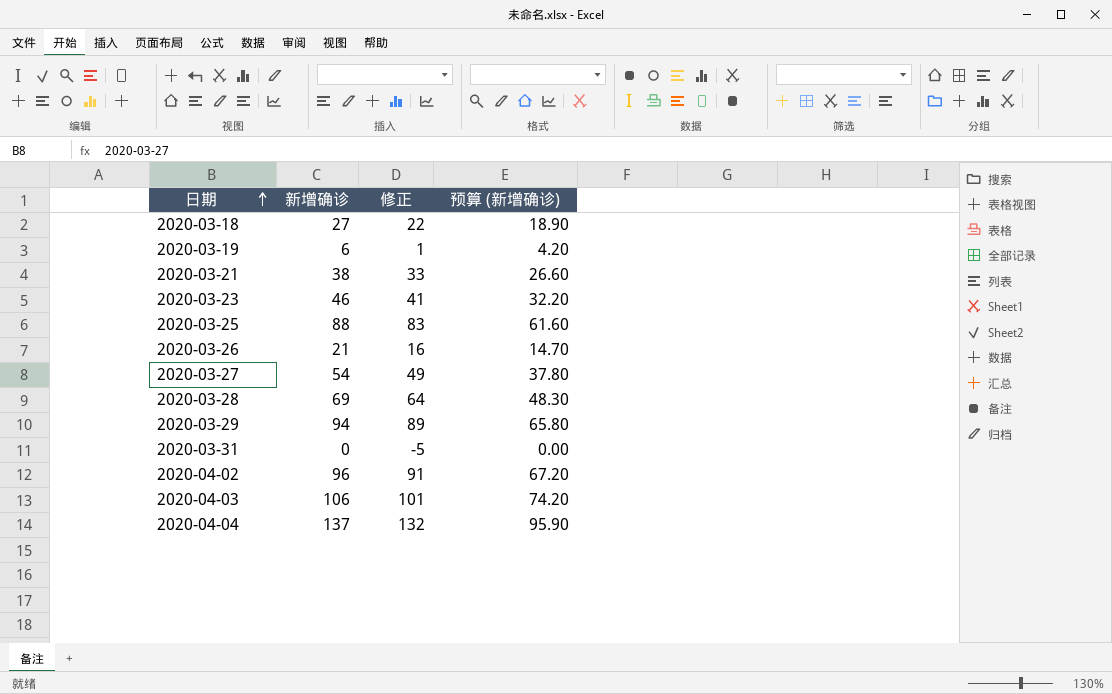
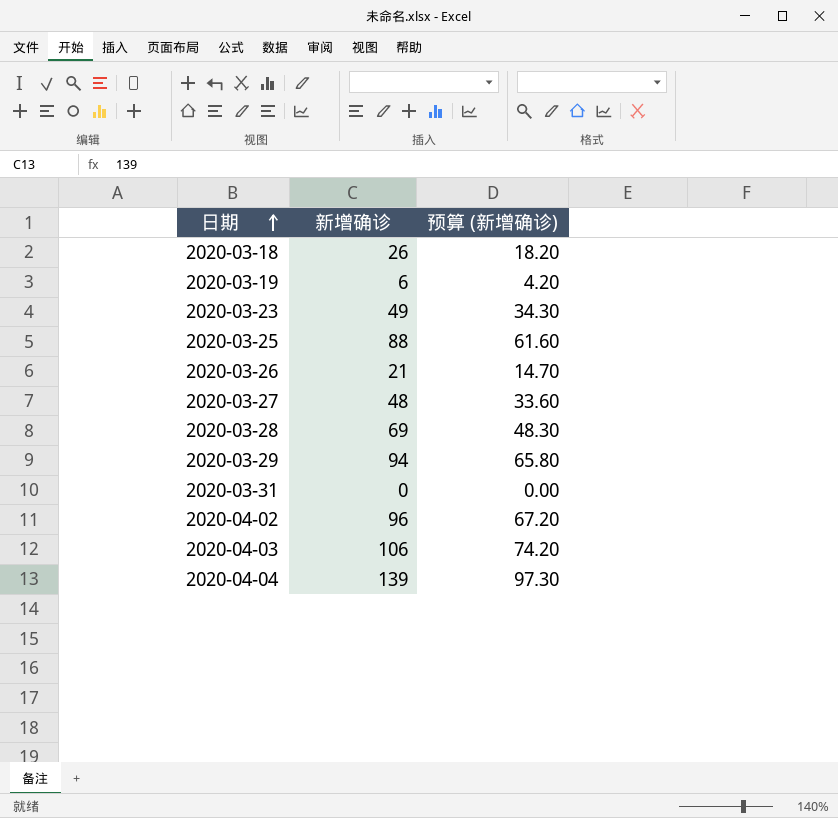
column 修正 | formula: [新增确诊] - 5 -> none
row 2020-03-21: 38 | 33 | 26.60 -> none
2020-03-18 | 新增确诊: 27 -> 26
2020-03-18 | 预算 (新增确诊): 18.90 -> 18.20
2020-03-23 | 新增确诊: 46 -> 49
2020-03-23 | 预算 (新增确诊): 32.20 -> 34.30
2020-03-27 | 新增确诊: 54 -> 48
2020-03-27 | 预算 (新增确诊): 37.80 -> 33.60
2020-04-04 | 新增确诊: 137 -> 139
2020-04-04 | 预算 (新增确诊): 95.90 -> 97.30

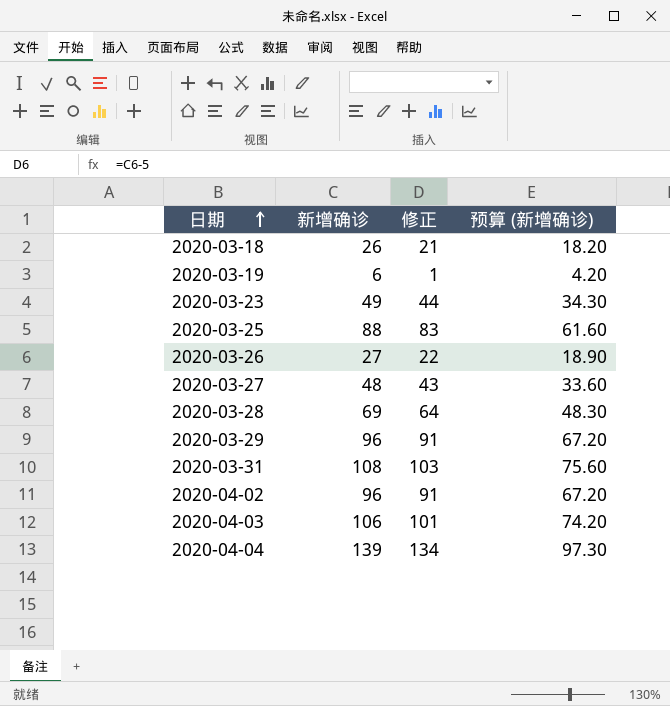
column 修正 | formula: none -> [新增确诊] - 5
2020-03-26 | 新增确诊: 21 -> 27
2020-03-26 | 预算 (新增确诊): 14.70 -> 18.90
2020-03-29 | 新增确诊: 94 -> 96
2020-03-29 | 预算 (新增确诊): 65.80 -> 67.20
2020-03-31 | 新增确诊: 0 -> 108
2020-03-31 | 预算 (新增确诊): 0.00 -> 75.60

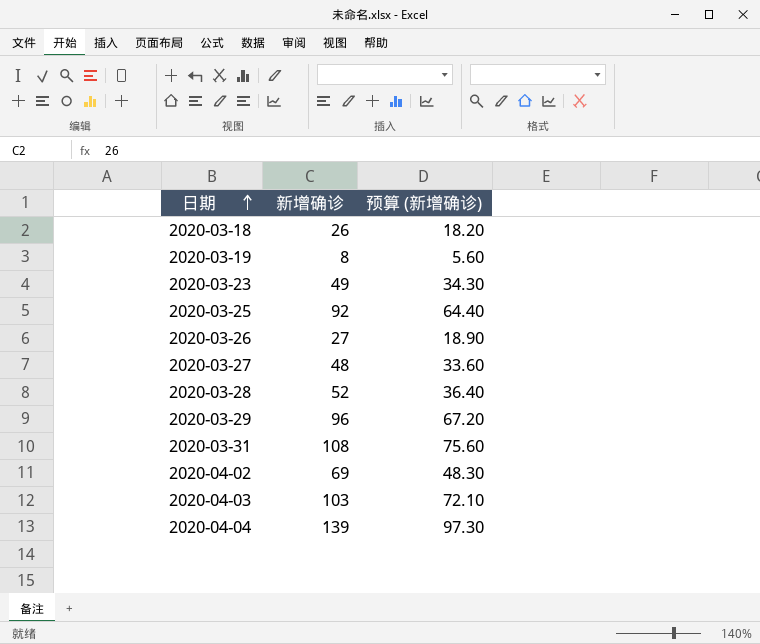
column 修正 | formula: [新增确诊] - 5 -> none
2020-03-19 | 新增确诊: 6 -> 8
2020-03-19 | 预算 (新增确诊): 4.20 -> 5.60
2020-03-25 | 新增确诊: 88 -> 92
2020-03-25 | 预算 (新增确诊): 61.60 -> 64.40
2020-03-28 | 新增确诊: 69 -> 52
2020-03-28 | 预算 (新增确诊): 48.30 -> 36.40
2020-04-02 | 新增确诊: 96 -> 69
2020-04-02 | 预算 (新增确诊): 67.20 -> 48.30
2020-04-03 | 新增确诊: 106 -> 103
2020-04-03 | 预算 (新增确诊): 74.20 -> 72.10

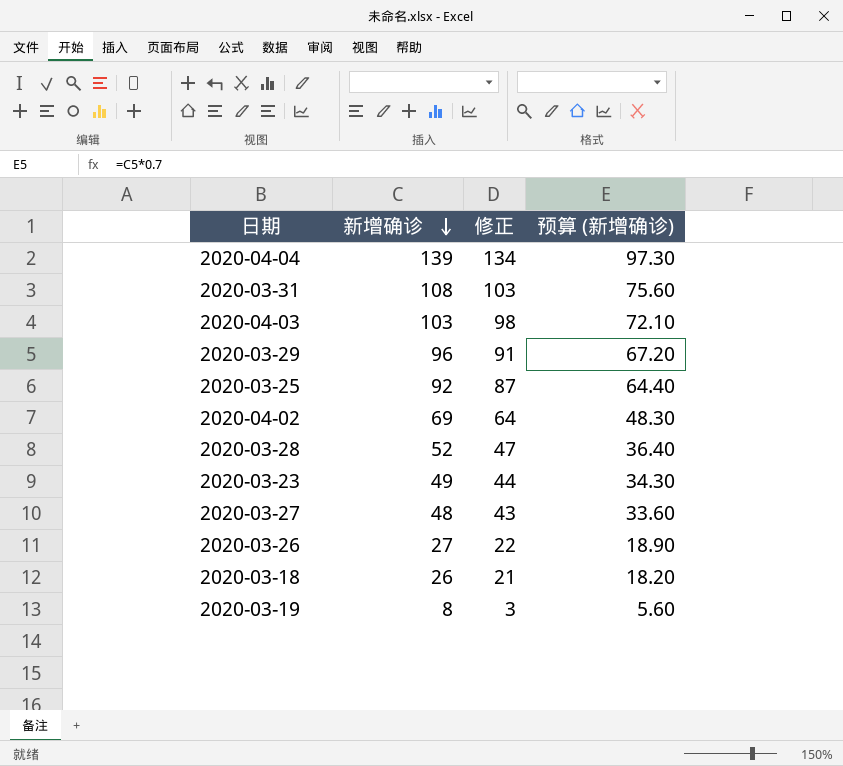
row order: 日期 ascending -> 新增确诊 descending
column 修正 | formula: none -> [新增确诊] - 5

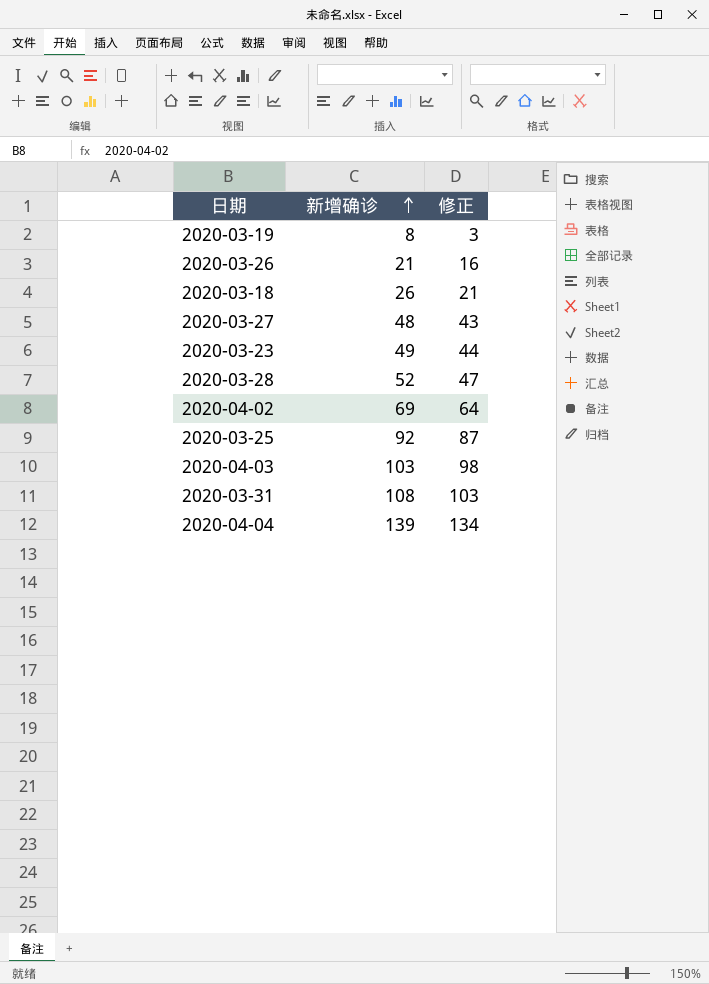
row order: 新增确诊 descending -> 新增确诊 ascending
column 预算 (新增确诊) | formula: [新增确诊] * 0.7 -> none
row 2020-03-29: 96 | 91 | 67.20 -> none
2020-03-26 | 新增确诊: 27 -> 21
2020-03-26 | 修正: 22 -> 16

